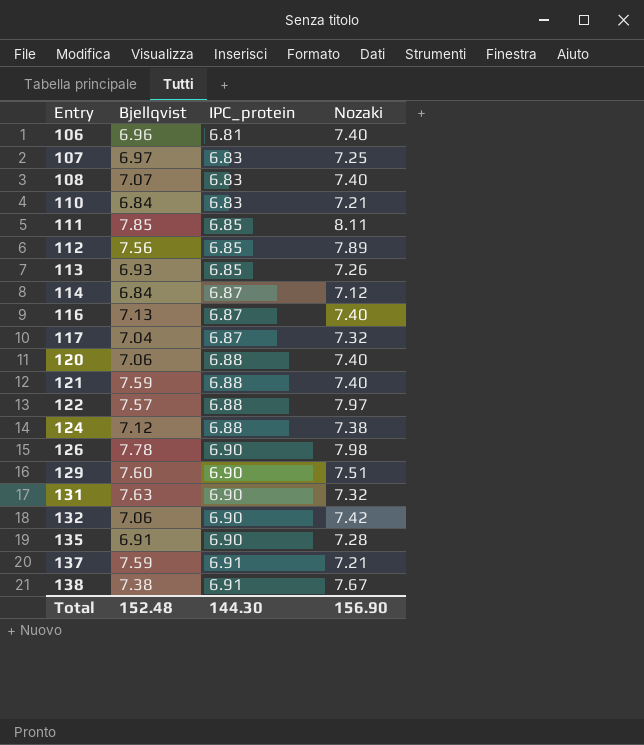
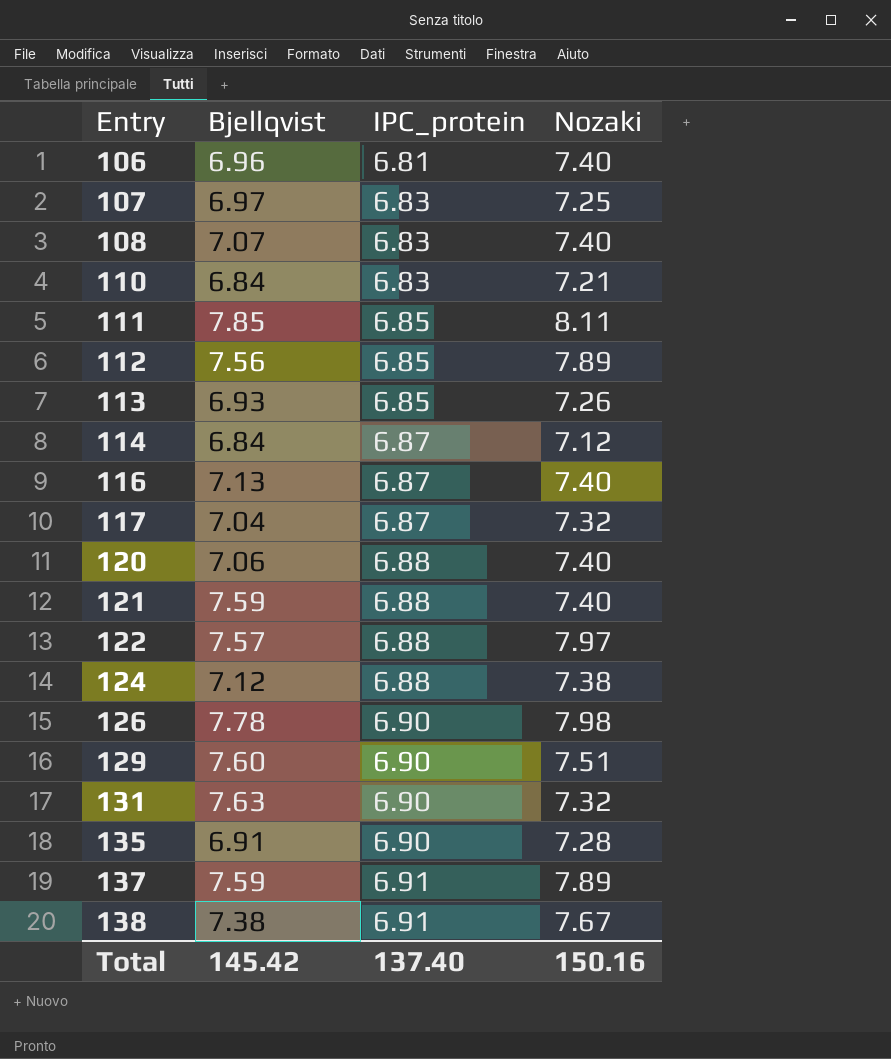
row 132: 7.06 | 6.90 | 7.42 -> none
137 | Nozaki: 7.21 -> 7.89
Total | Bjellqvist: 152.48 -> 145.42
Total | IPC_protein: 144.30 -> 137.40
Total | Nozaki: 156.90 -> 150.16

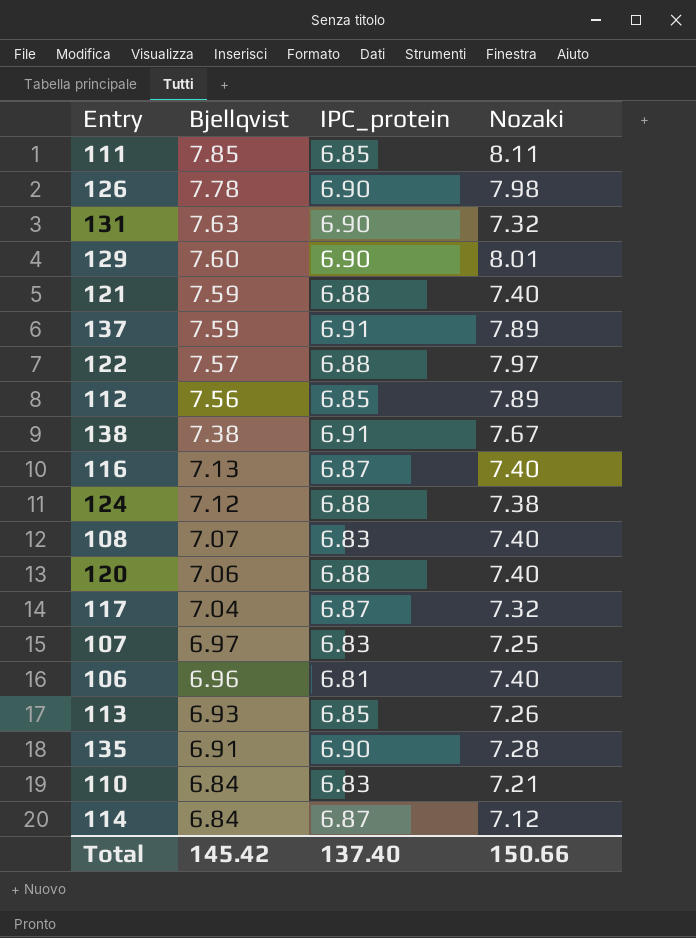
row order: Entry ascending -> Bjellqvist descending
129 | Nozaki: 7.51 -> 8.01
Total | Nozaki: 150.16 -> 150.66

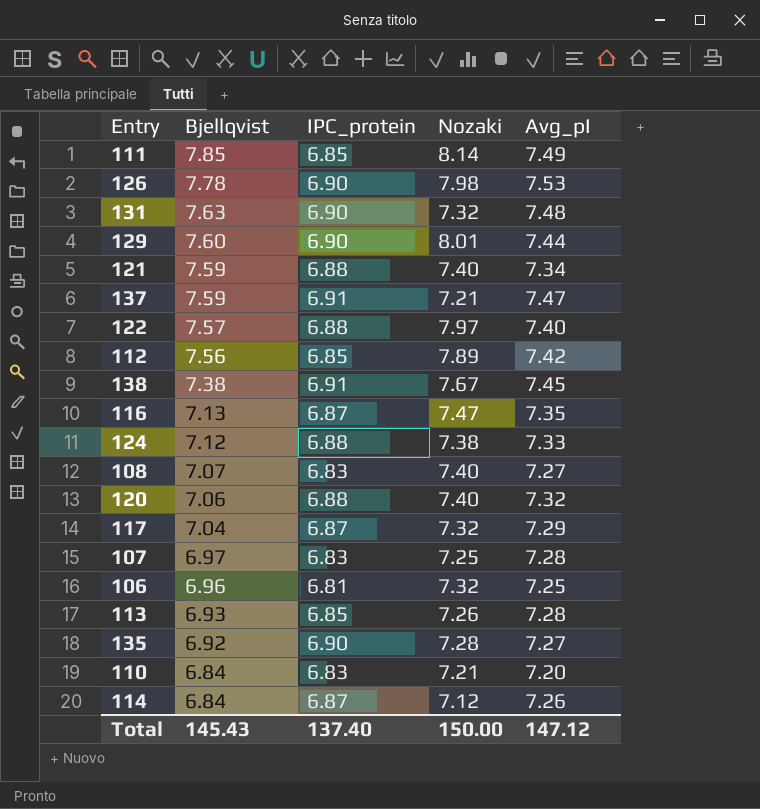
column Avg_pI | position: none -> 5
111 | Nozaki: 8.11 -> 8.14
137 | Nozaki: 7.89 -> 7.21
116 | Nozaki: 7.40 -> 7.47
106 | Nozaki: 7.40 -> 7.32
135 | Bjellqvist: 6.91 -> 6.92
Total | Bjellqvist: 145.42 -> 145.43
Total | Nozaki: 150.66 -> 150.00

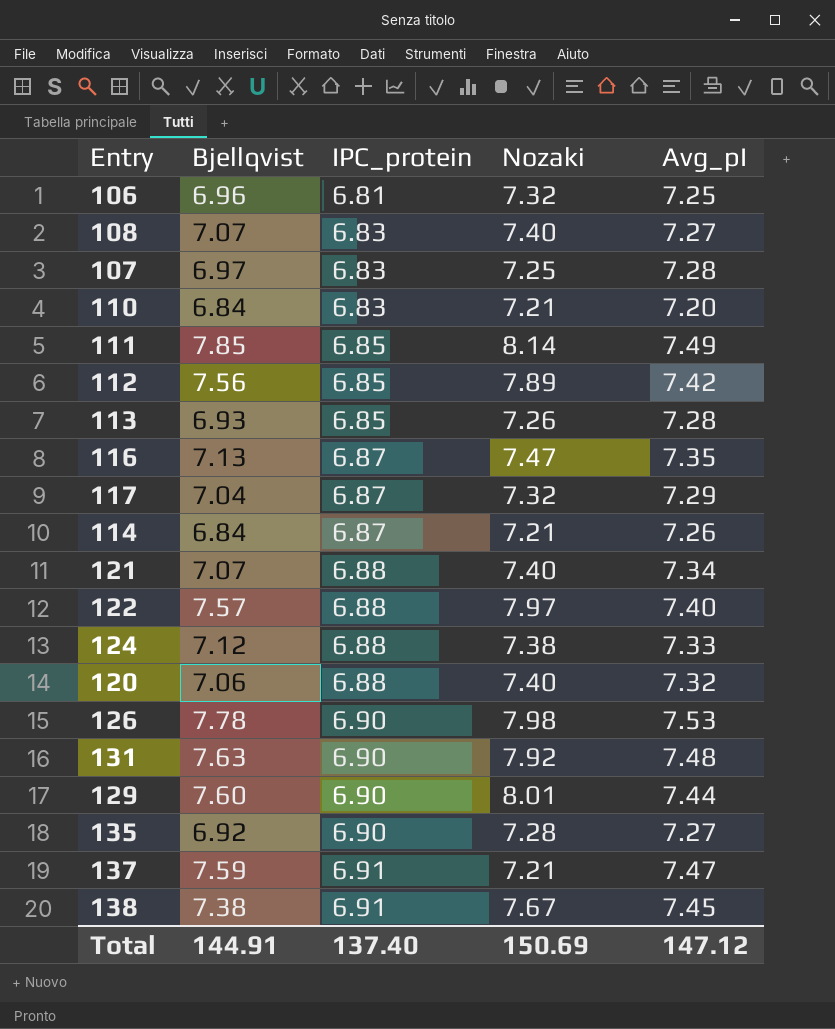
row order: Bjellqvist descending -> IPC_protein ascending
114 | Nozaki: 7.12 -> 7.21
121 | Bjellqvist: 7.59 -> 7.07
131 | Nozaki: 7.32 -> 7.92
Total | Bjellqvist: 145.43 -> 144.91
Total | Nozaki: 150.00 -> 150.69

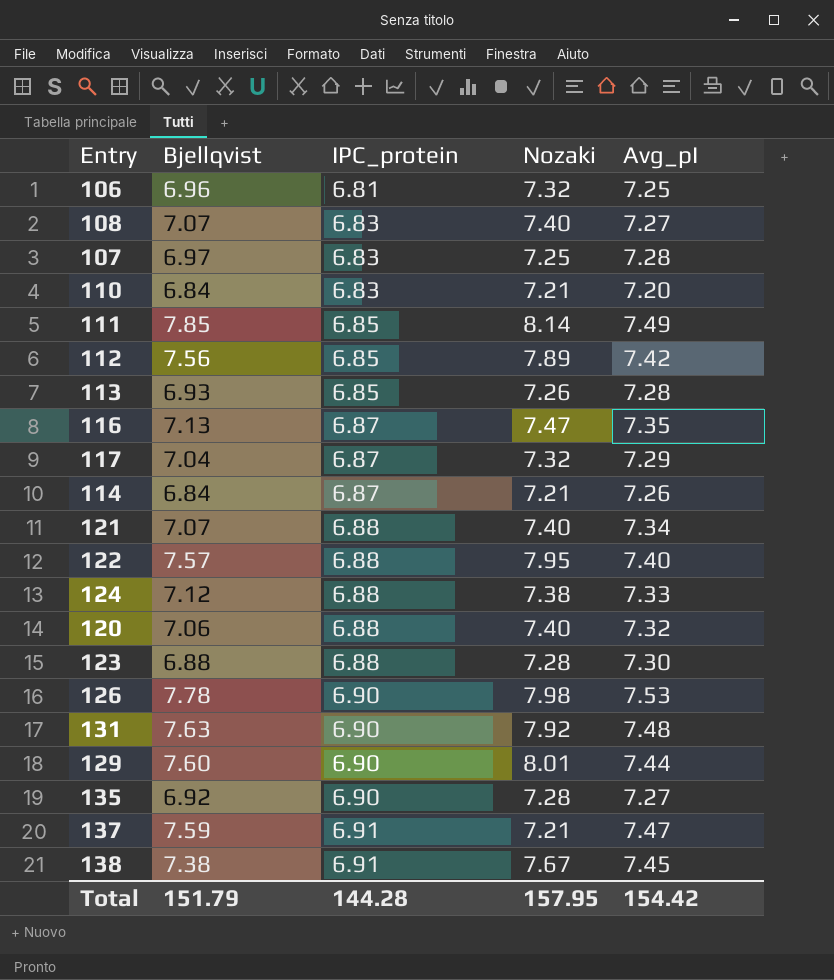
122 | Nozaki: 7.97 -> 7.95
row 123: none -> 6.88 | 6.88 | 7.28 | 7.30
Total | Bjellqvist: 144.91 -> 151.79
Total | IPC_protein: 137.40 -> 144.28
Total | Nozaki: 150.69 -> 157.95
Total | Avg_pI: 147.12 -> 154.42

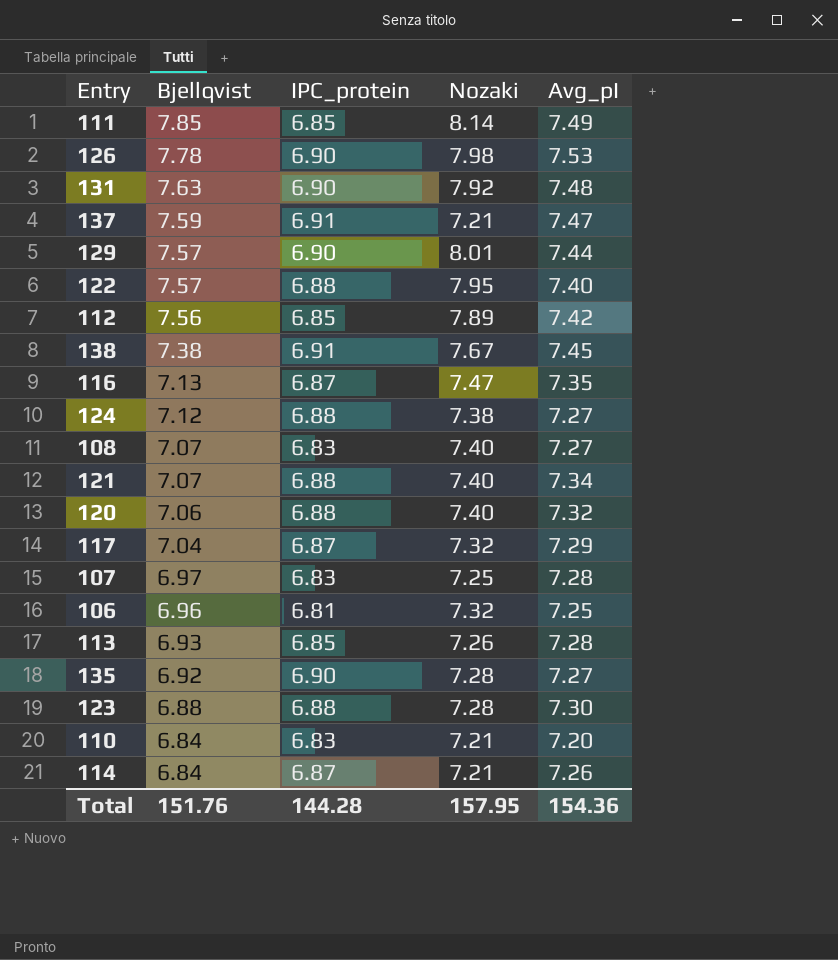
row order: IPC_protein ascending -> Bjellqvist descending
129 | Bjellqvist: 7.60 -> 7.57
124 | Avg_pI: 7.33 -> 7.27
Total | Bjellqvist: 151.79 -> 151.76
Total | Avg_pI: 154.42 -> 154.36

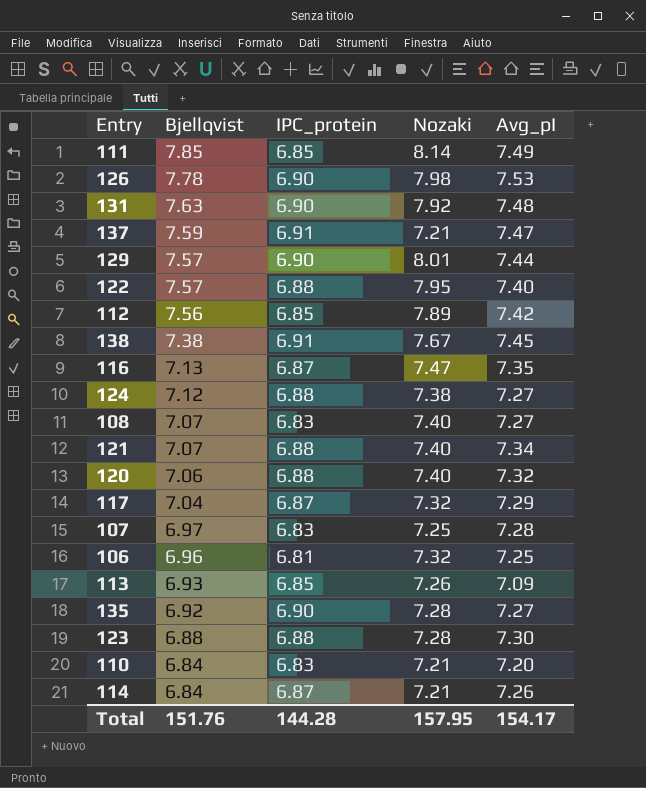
113 | Avg_pI: 7.28 -> 7.09
Total | Avg_pI: 154.36 -> 154.17

